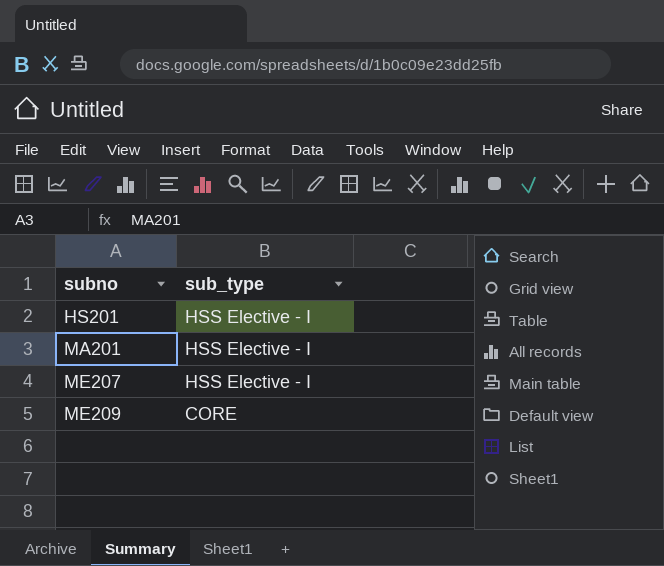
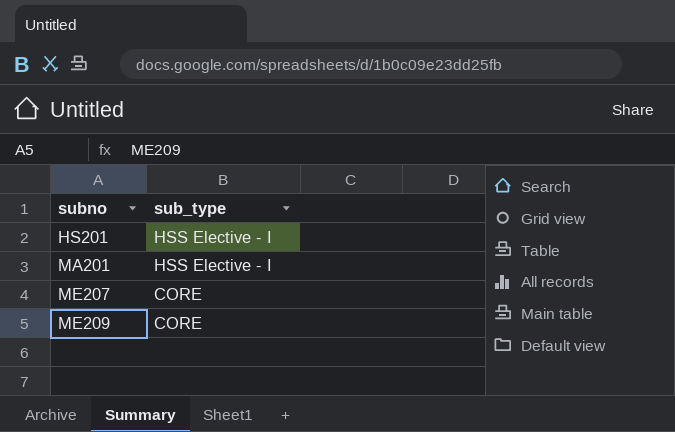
ME207 | sub_type: HSS Elective - I -> CORE

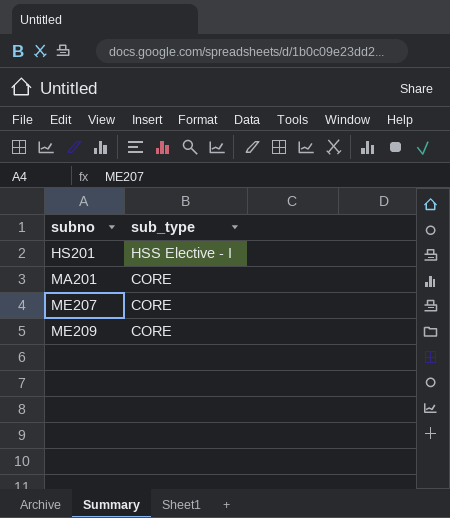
MA201 | sub_type: HSS Elective - I -> CORE

